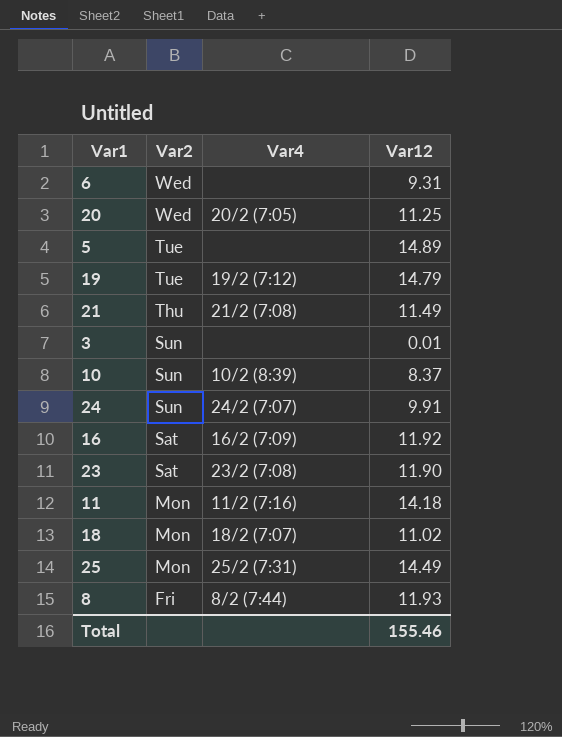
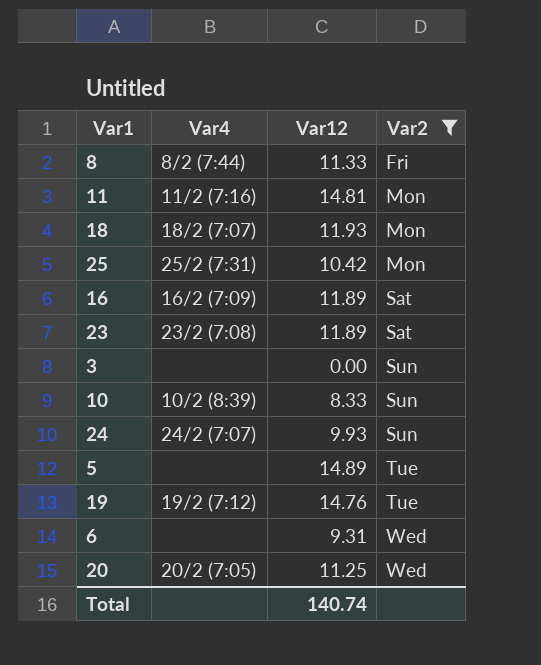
filter: none -> Var2 != Thu
row order: Var2 descending -> Var2 ascending
column Var2 | position: 2 -> 4
8 | Var12: 11.93 -> 11.33
11 | Var12: 14.18 -> 14.81
18 | Var12: 11.02 -> 11.93
25 | Var12: 14.49 -> 10.42
16 | Var12: 11.92 -> 11.89
23 | Var12: 11.90 -> 11.89
3 | Var12: 0.01 -> 0.00
10 | Var12: 8.37 -> 8.33
24 | Var12: 9.91 -> 9.93
19 | Var12: 14.79 -> 14.76
Total | Var12: 155.46 -> 140.74

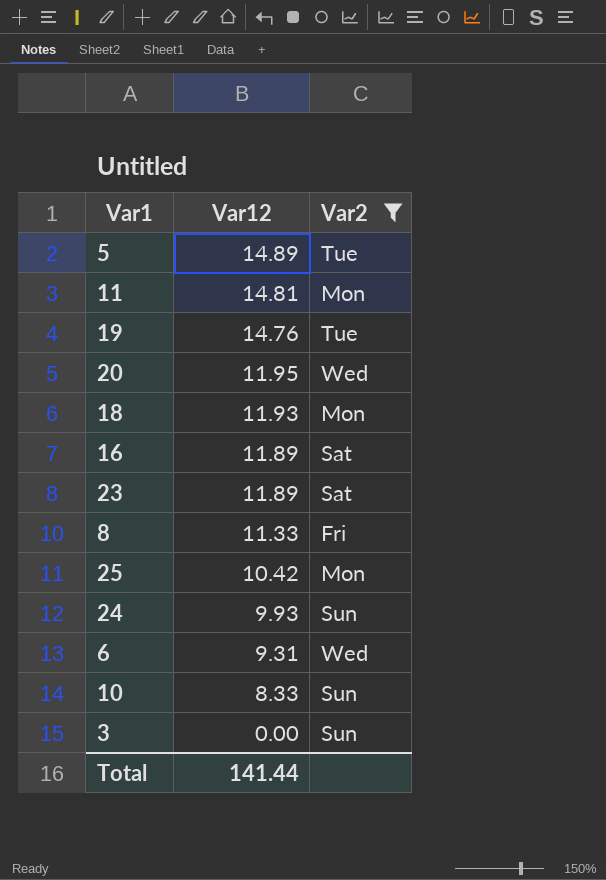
row order: Var2 ascending -> Var12 descending
column Var4 | position: 2 -> none
20 | Var12: 11.25 -> 11.95
Total | Var12: 140.74 -> 141.44

